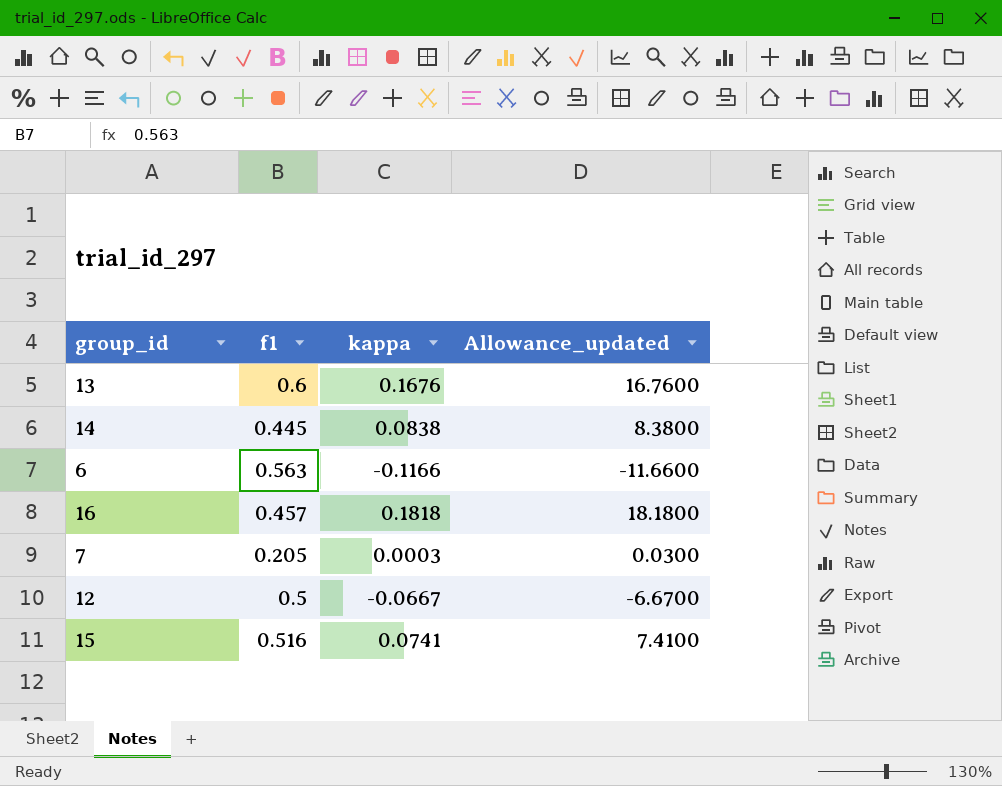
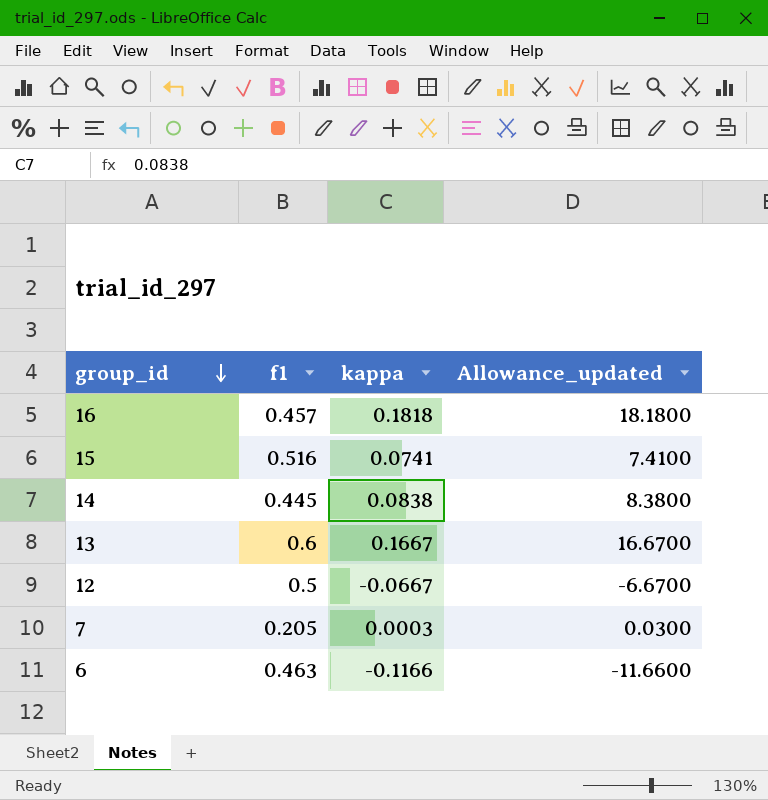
row order: none -> group_id descending
13 | kappa: 0.1676 -> 0.1667
13 | Allowance_updated: 16.7600 -> 16.6700
6 | f1: 0.563 -> 0.463

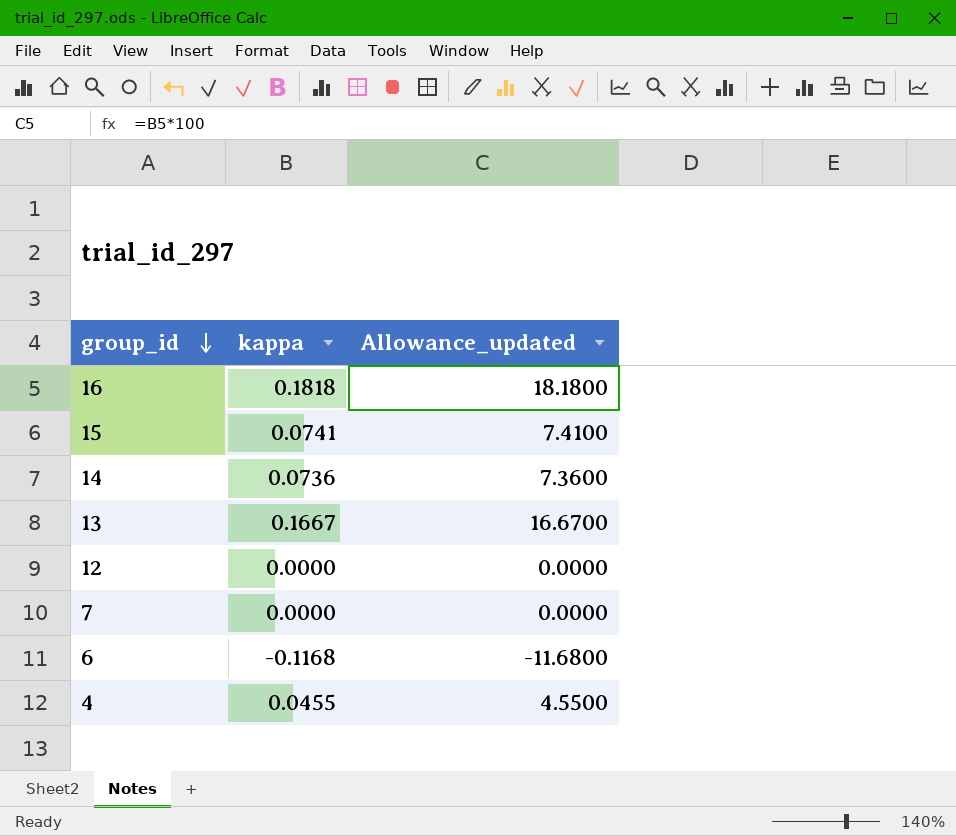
column f1 | position: 2 -> none
14 | kappa: 0.0838 -> 0.0736
14 | Allowance_updated: 8.3800 -> 7.3600
12 | kappa: -0.0667 -> 0.0000
12 | Allowance_updated: -6.6700 -> 0.0000
7 | kappa: 0.0003 -> 0.0000
7 | Allowance_updated: 0.0300 -> 0.0000
6 | kappa: -0.1166 -> -0.1168
6 | Allowance_updated: -11.6600 -> -11.6800
row 4: none -> 0.0455 | 4.5500

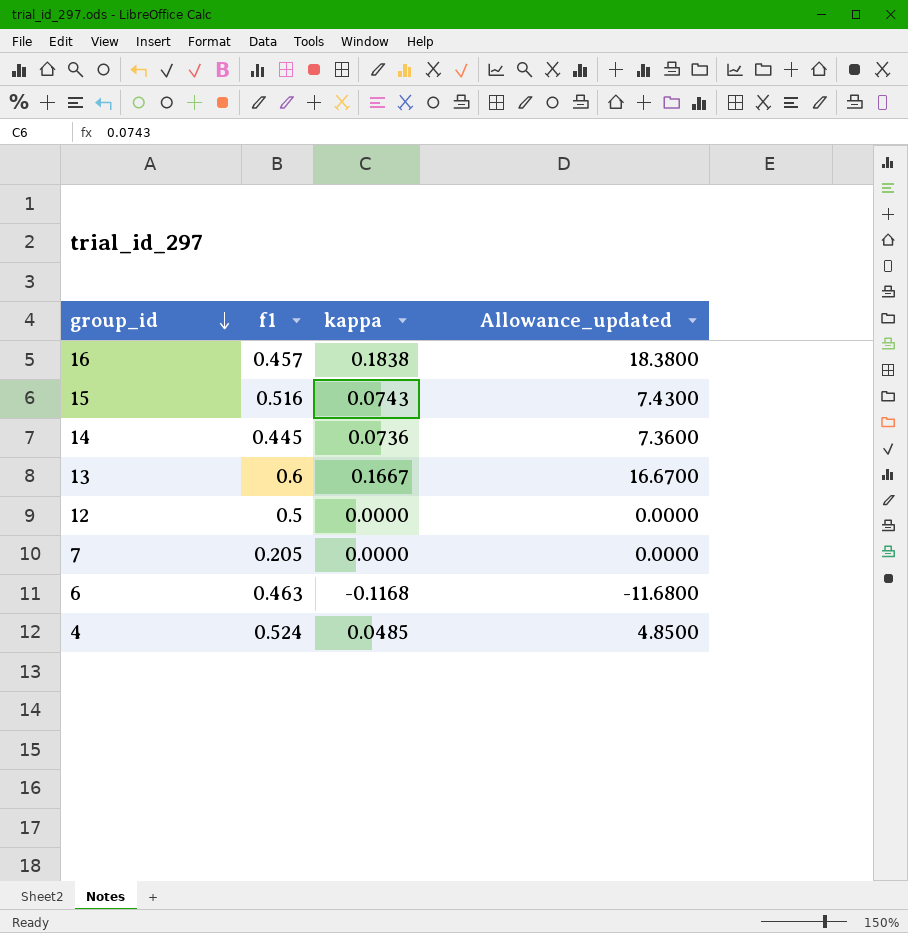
column f1 | position: none -> 2
16 | kappa: 0.1818 -> 0.1838
16 | Allowance_updated: 18.1800 -> 18.3800
15 | kappa: 0.0741 -> 0.0743
15 | Allowance_updated: 7.4100 -> 7.4300
4 | kappa: 0.0455 -> 0.0485
4 | Allowance_updated: 4.5500 -> 4.8500

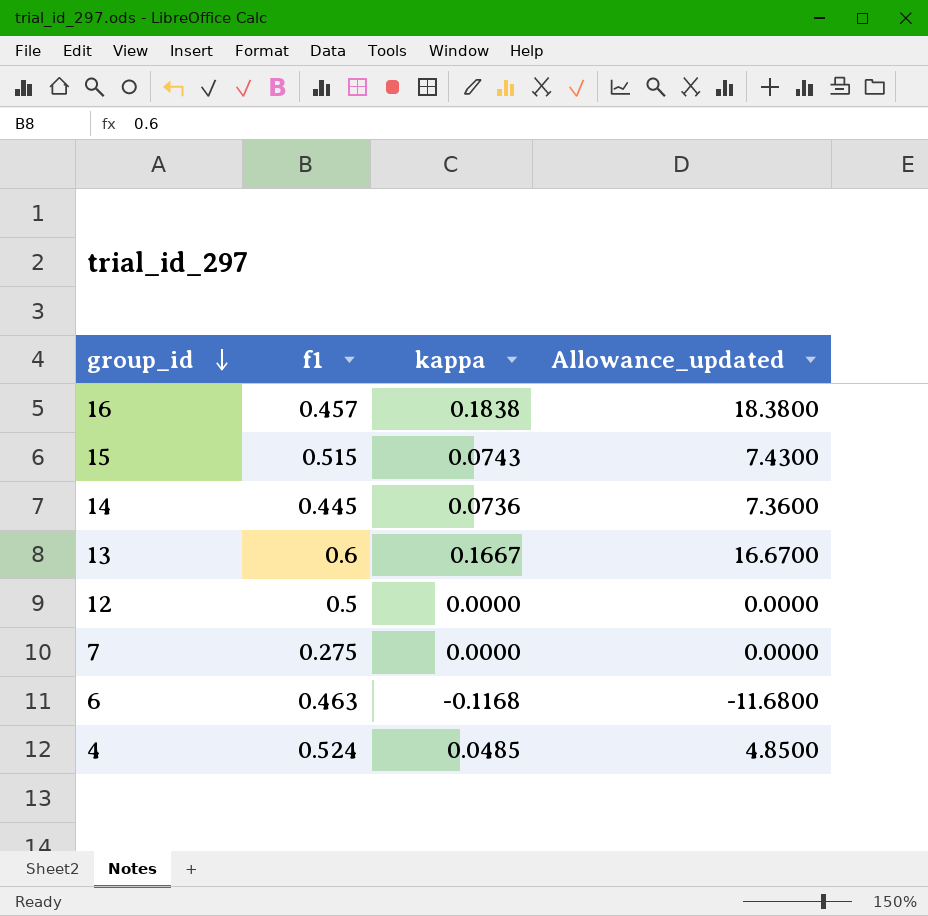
15 | f1: 0.516 -> 0.515
7 | f1: 0.205 -> 0.275

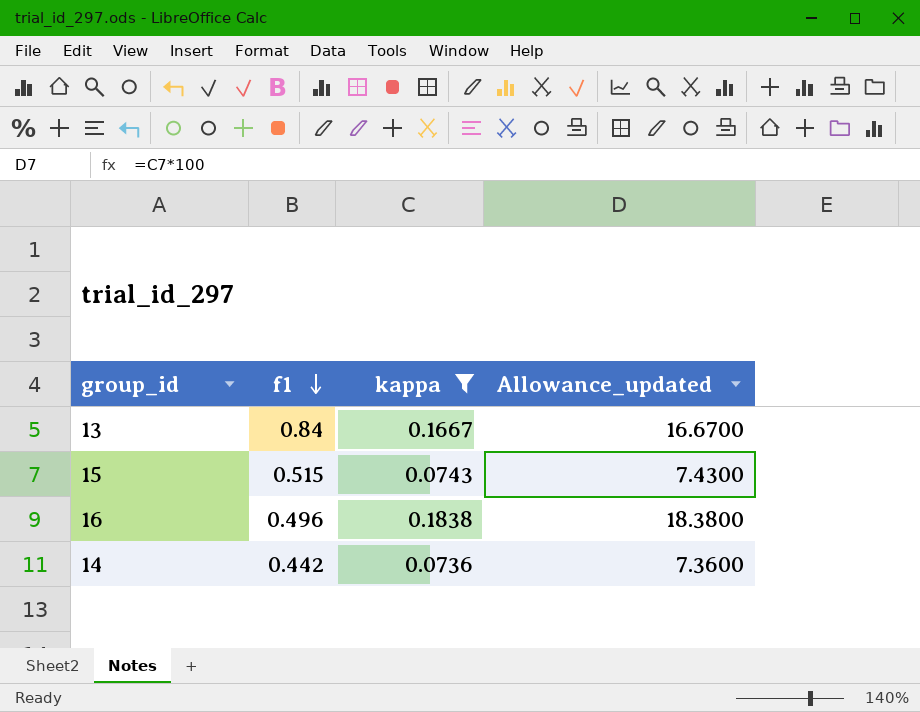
filter: none -> kappa >= 0.0736
row order: group_id descending -> f1 descending
13 | f1: 0.6 -> 0.84
16 | f1: 0.457 -> 0.496
14 | f1: 0.445 -> 0.442

